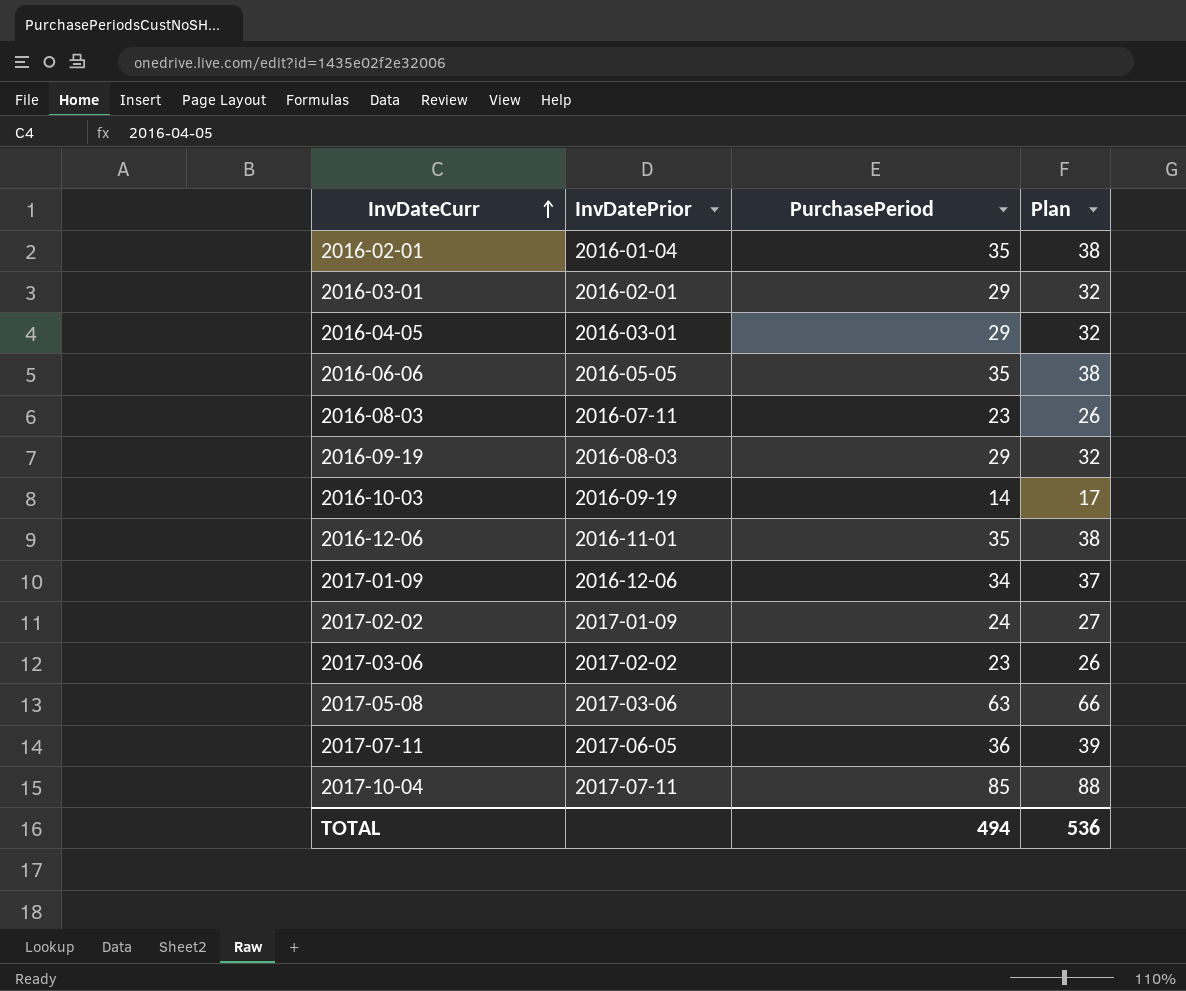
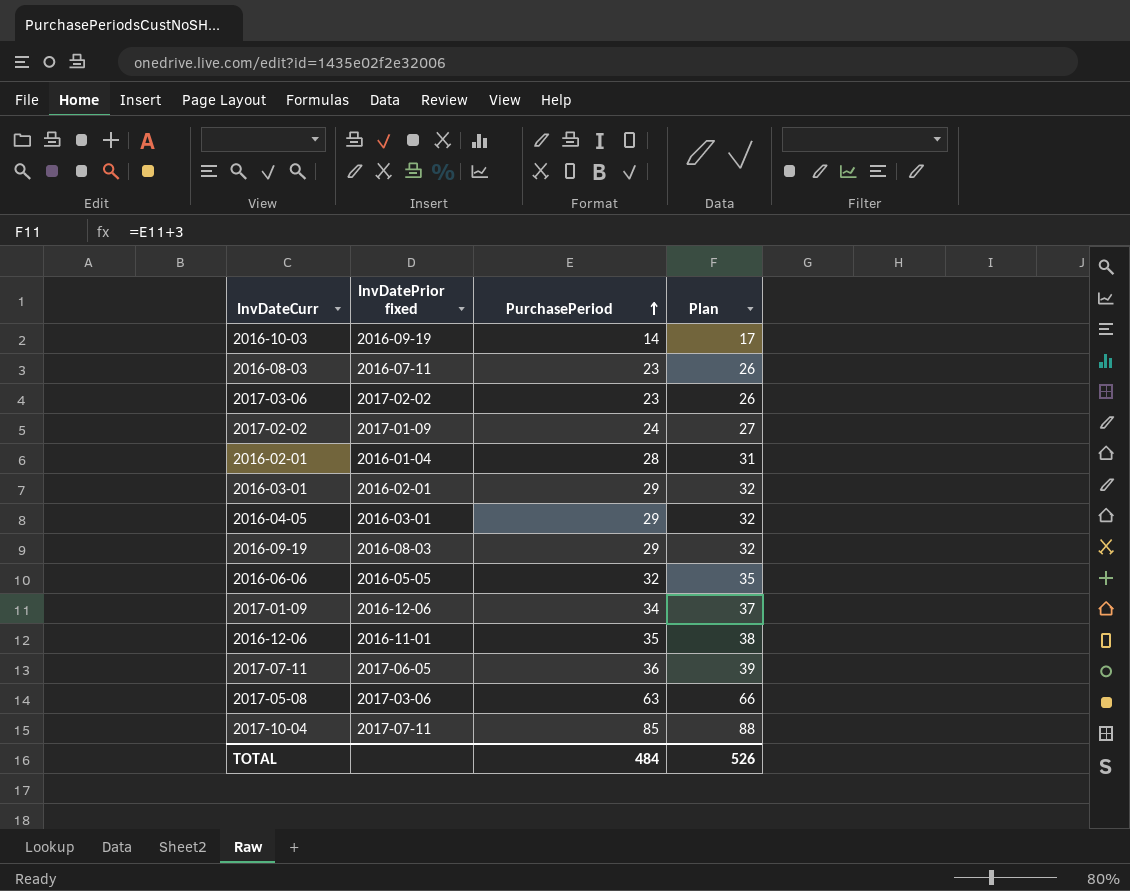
row order: InvDateCurr ascending -> PurchasePeriod ascending
column name: InvDatePrior -> InvDatePrior fixed
2016-02-01 | PurchasePeriod: 35 -> 28
2016-02-01 | Plan: 38 -> 31
2016-06-06 | PurchasePeriod: 35 -> 32
2016-06-06 | Plan: 38 -> 35
TOTAL | PurchasePeriod: 494 -> 484
TOTAL | Plan: 536 -> 526

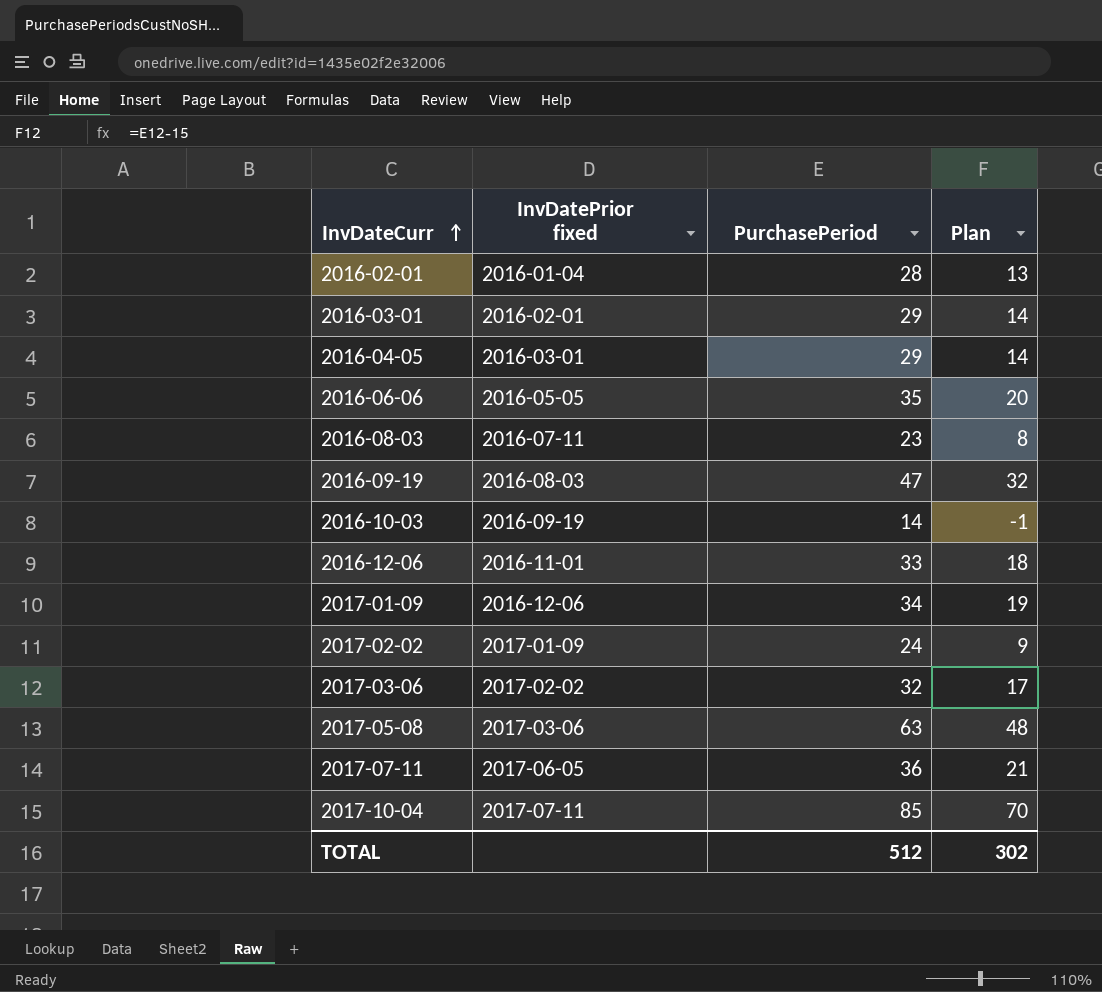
row order: PurchasePeriod ascending -> InvDateCurr ascending
column Plan | formula: [PurchasePeriod] + 3 -> [PurchasePeriod] - 15
2016-06-06 | PurchasePeriod: 32 -> 35
2016-09-19 | PurchasePeriod: 29 -> 47
2016-12-06 | PurchasePeriod: 35 -> 33
2017-03-06 | PurchasePeriod: 23 -> 32
TOTAL | PurchasePeriod: 484 -> 512
TOTAL | Plan: 526 -> 302

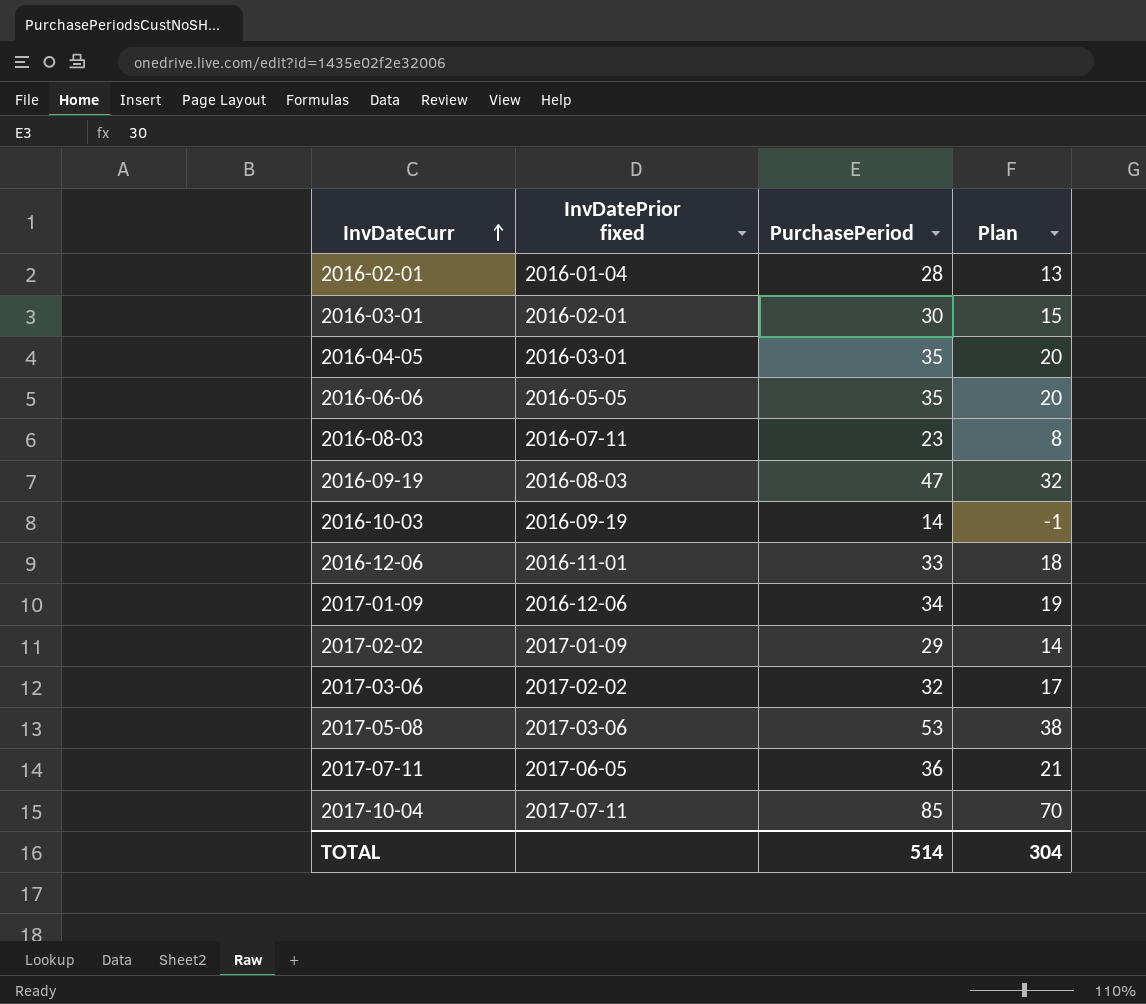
2016-03-01 | PurchasePeriod: 29 -> 30
2016-03-01 | Plan: 14 -> 15
2016-04-05 | PurchasePeriod: 29 -> 35
2016-04-05 | Plan: 14 -> 20
2017-02-02 | PurchasePeriod: 24 -> 29
2017-02-02 | Plan: 9 -> 14
2017-05-08 | PurchasePeriod: 63 -> 53
2017-05-08 | Plan: 48 -> 38
TOTAL | PurchasePeriod: 512 -> 514
TOTAL | Plan: 302 -> 304

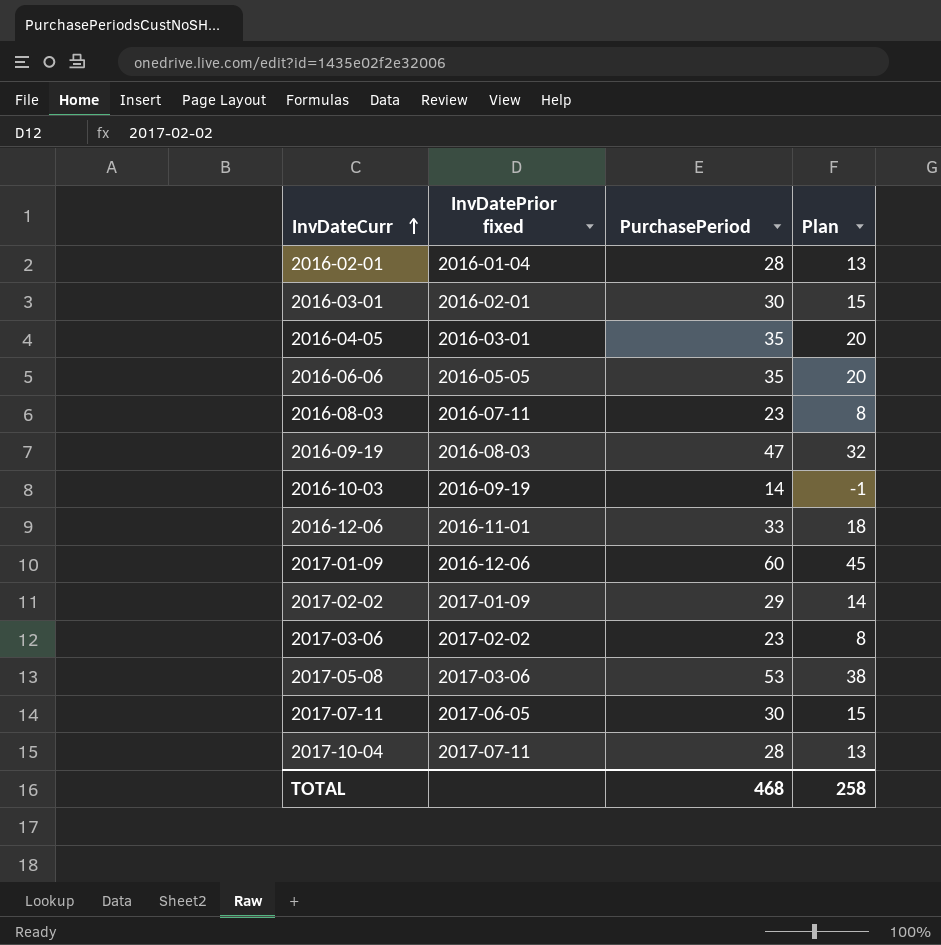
2017-01-09 | PurchasePeriod: 34 -> 60
2017-01-09 | Plan: 19 -> 45
2017-03-06 | PurchasePeriod: 32 -> 23
2017-03-06 | Plan: 17 -> 8
2017-07-11 | PurchasePeriod: 36 -> 30
2017-07-11 | Plan: 21 -> 15
2017-10-04 | PurchasePeriod: 85 -> 28
2017-10-04 | Plan: 70 -> 13
TOTAL | PurchasePeriod: 514 -> 468
TOTAL | Plan: 304 -> 258

